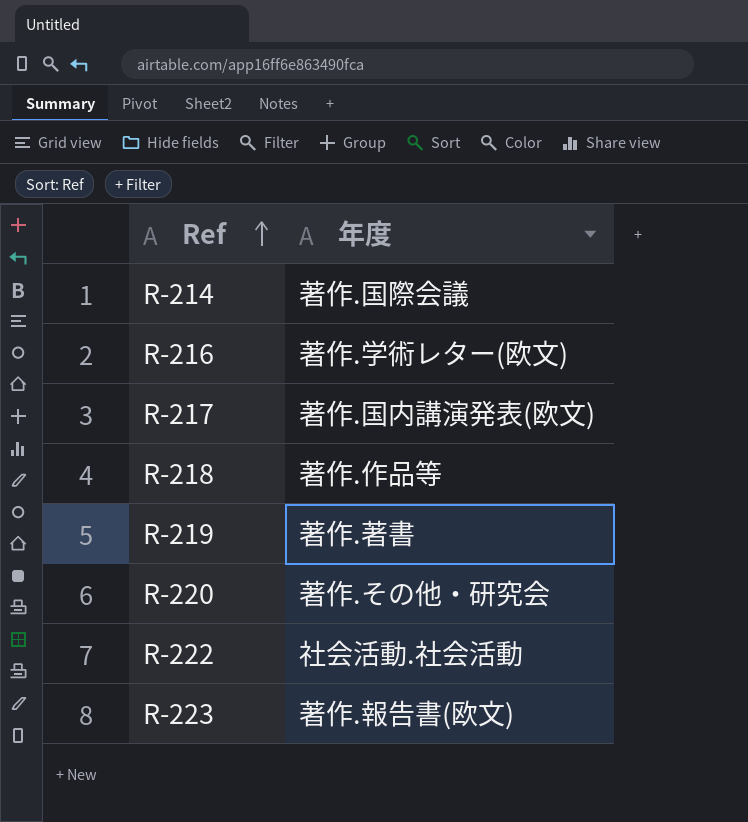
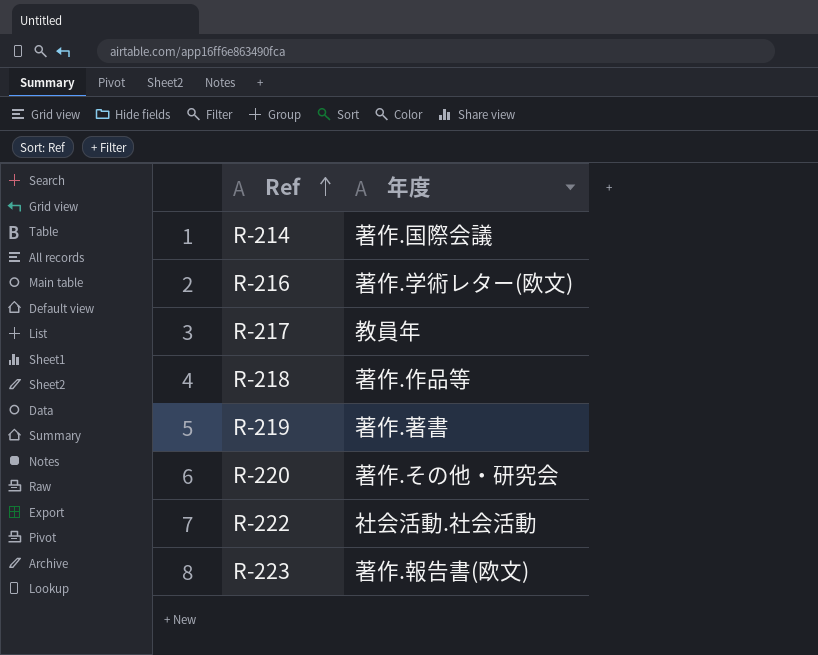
R-217 | 年度: 著作.国内講演発表(欧文) -> 教員年

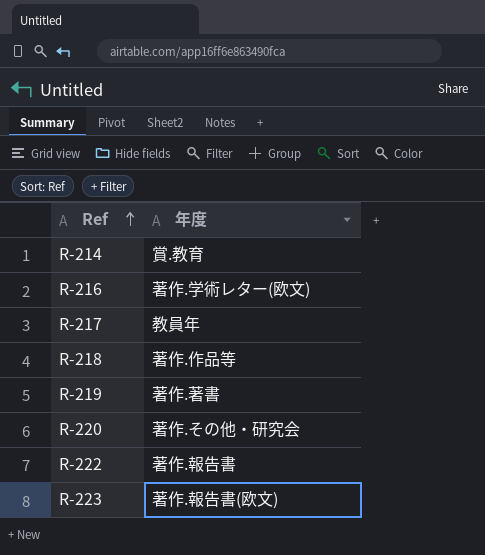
R-214 | 年度: 著作.国際会議 -> 賞.教育
R-222 | 年度: 社会活動.社会活動 -> 著作.報告書

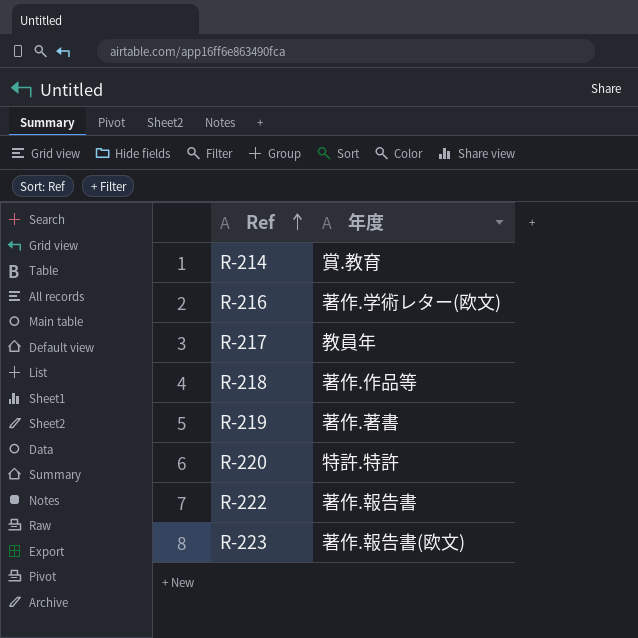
R-220 | 年度: 著作.その他・研究会 -> 特許.特許

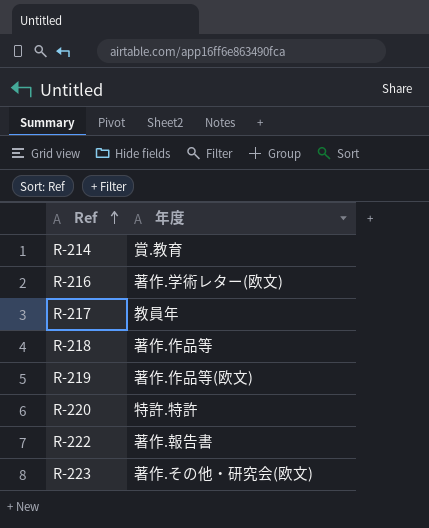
R-219 | 年度: 著作.著書 -> 著作.作品等(欧文)
R-223 | 年度: 著作.報告書(欧文) -> 著作.その他・研究会(欧文)

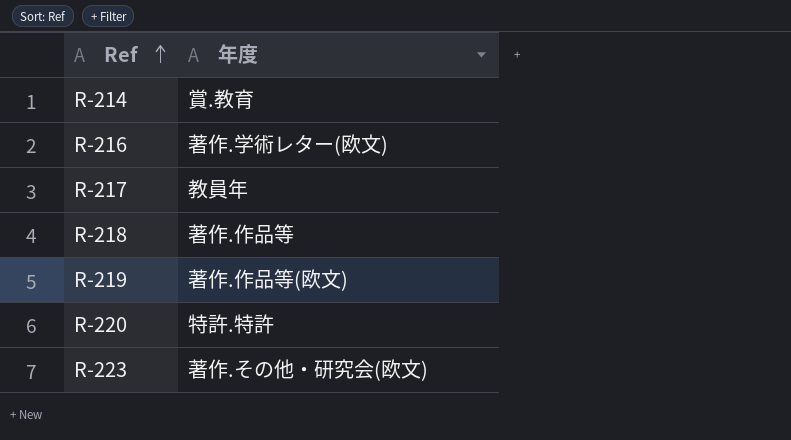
row R-222: 著作.報告書 -> none

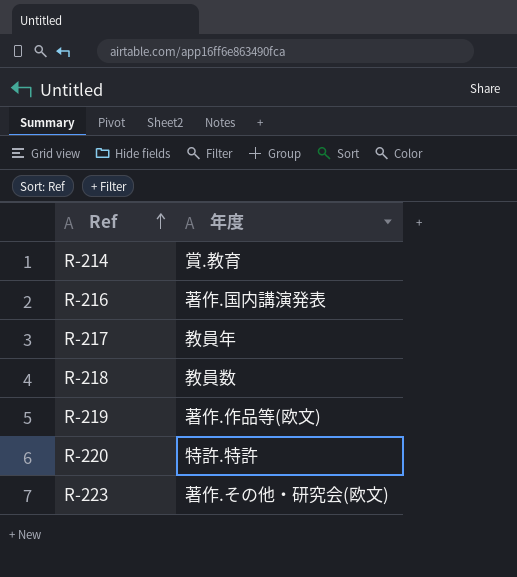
R-216 | 年度: 著作.学術レター(欧文) -> 著作.国内講演発表
R-218 | 年度: 著作.作品等 -> 教員数

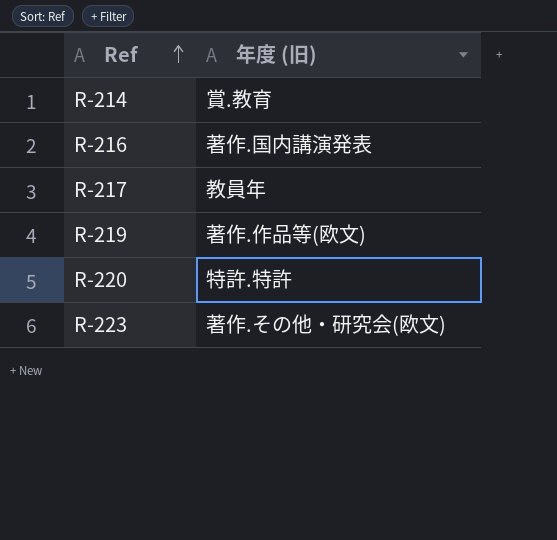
column name: 年度 -> 年度 (旧)
row R-218: 教員数 -> none

